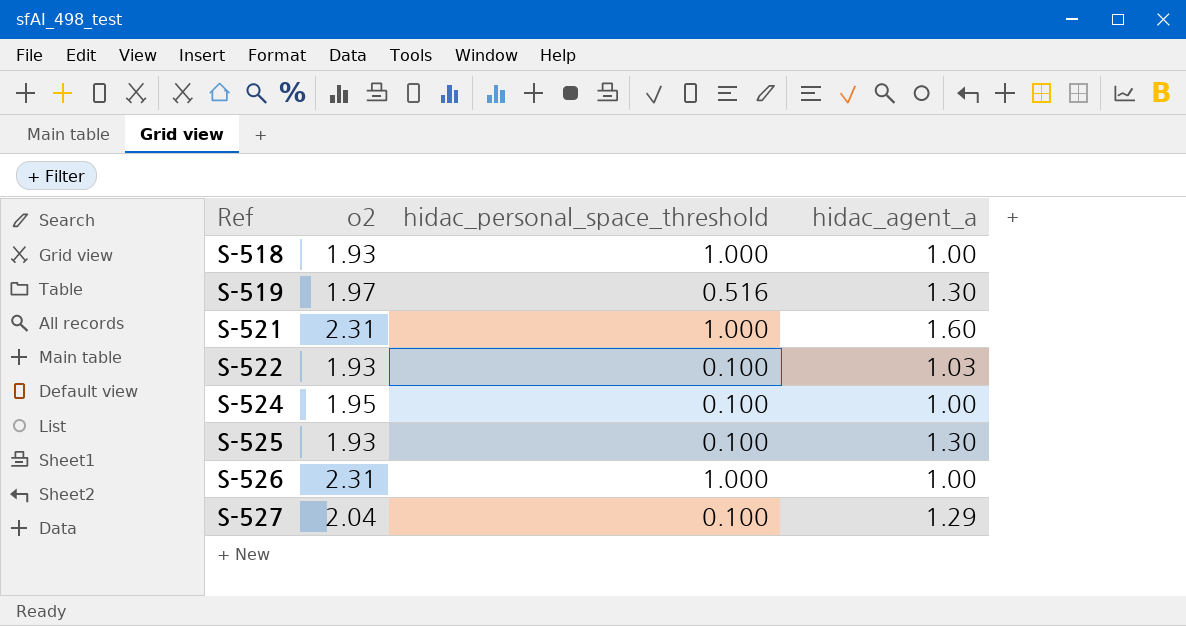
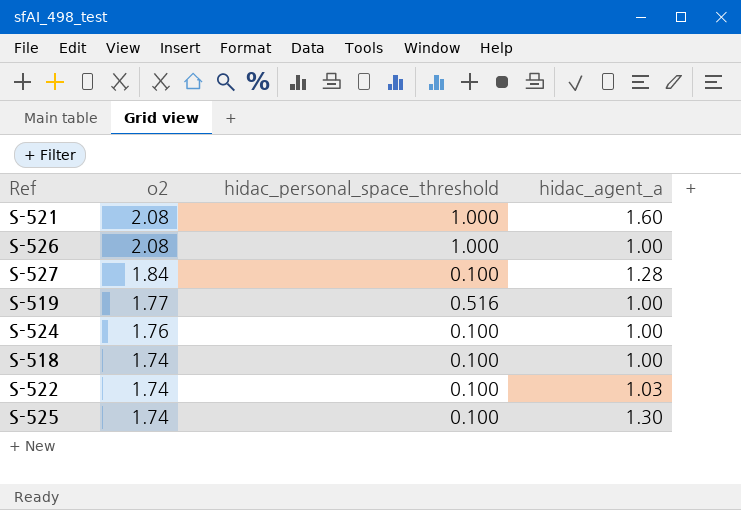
row order: Ref ascending -> o2 descending
S-521 | o2: 2.31 -> 2.08
S-526 | o2: 2.31 -> 2.08
S-527 | o2: 2.04 -> 1.84
S-527 | hidac_agent_a: 1.29 -> 1.28
S-519 | o2: 1.97 -> 1.77
S-519 | hidac_agent_a: 1.30 -> 1.00
S-524 | o2: 1.95 -> 1.76
S-518 | o2: 1.93 -> 1.74
S-518 | hidac_personal_space_threshold: 1.000 -> 0.100
S-522 | o2: 1.93 -> 1.74
S-525 | o2: 1.93 -> 1.74

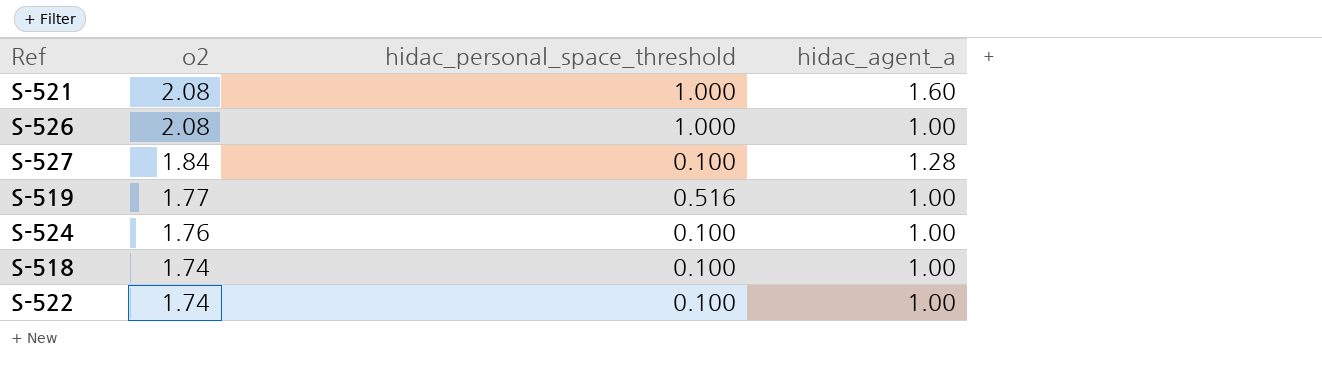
row S-525: 1.74 | 0.100 | 1.30 -> none
S-522 | hidac_agent_a: 1.03 -> 1.00

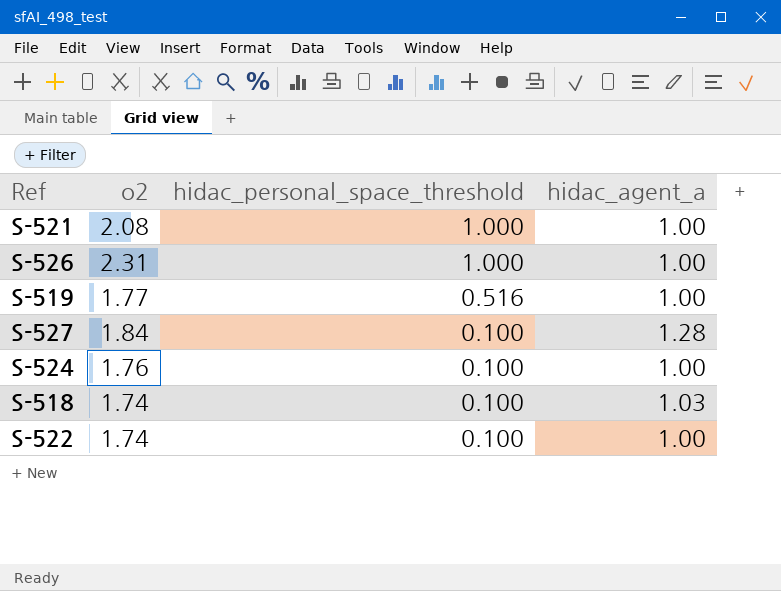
row order: o2 descending -> hidac_personal_space_threshold descending
S-521 | hidac_agent_a: 1.60 -> 1.00
S-526 | o2: 2.08 -> 2.31
S-518 | hidac_agent_a: 1.00 -> 1.03

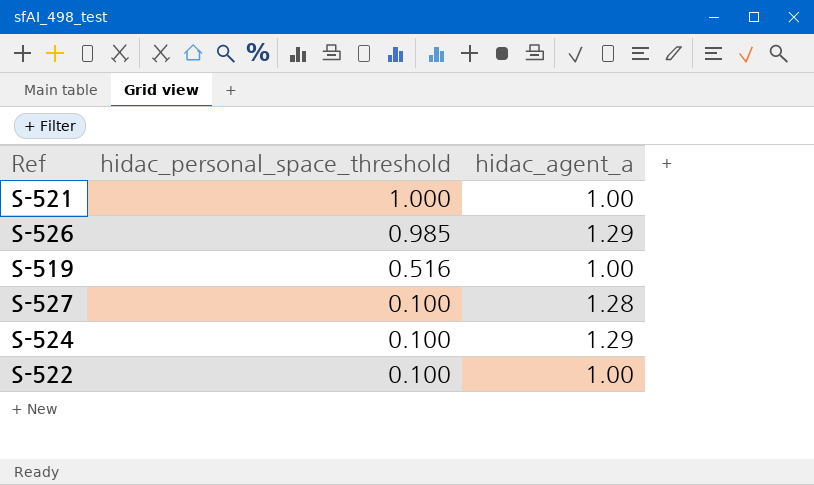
column o2 | position: 2 -> none
row S-518: 1.74 | 0.100 | 1.03 -> none
S-526 | hidac_personal_space_threshold: 1.000 -> 0.985
S-526 | hidac_agent_a: 1.00 -> 1.29
S-524 | hidac_agent_a: 1.00 -> 1.29

